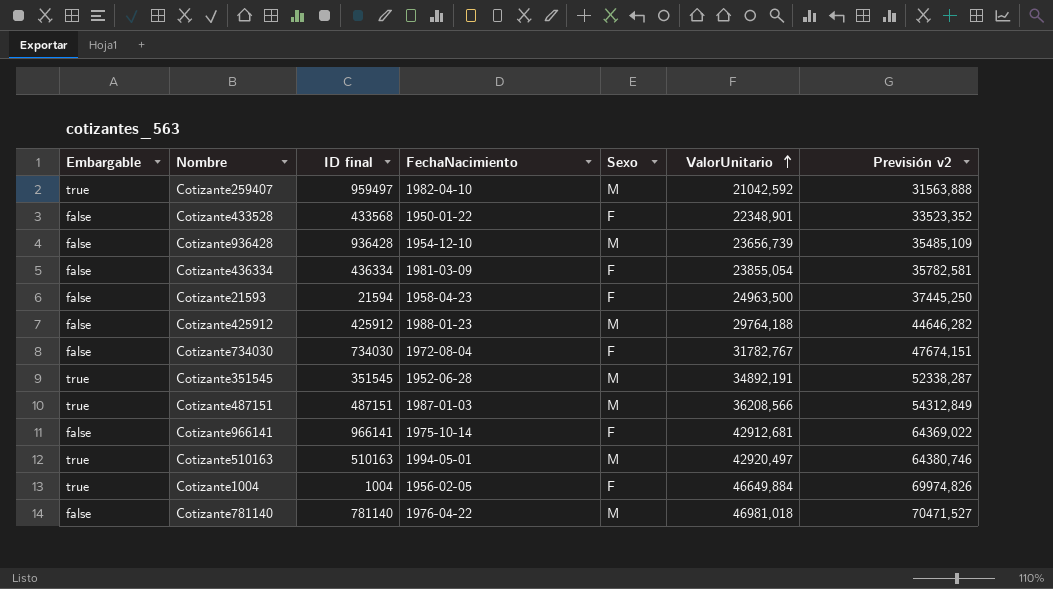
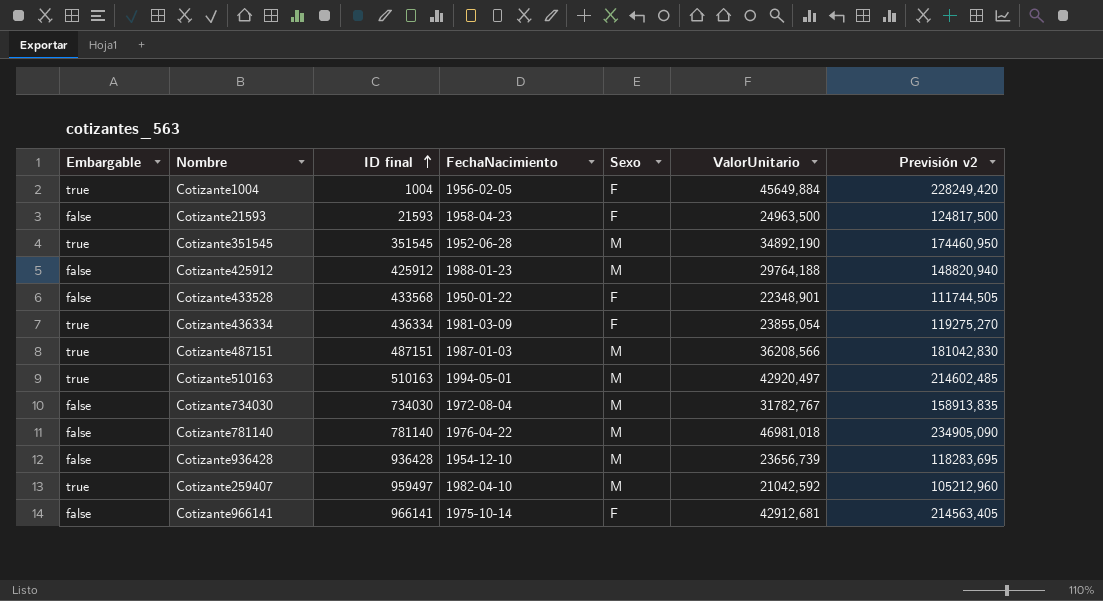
row order: ValorUnitario ascending -> ID final ascending
column Previsión v2 | formula: [ValorUnitario] * 1,5 -> [ValorUnitario] * 5
Cotizante1004 | ValorUnitario: 46649,884 -> 45649,884
Cotizante21593 | ID final: 21594 -> 21593
Cotizante351545 | ValorUnitario: 34892,191 -> 34892,190
Cotizante436334 | Embargable: false -> true
Cotizante734030 | Sexo: F -> M

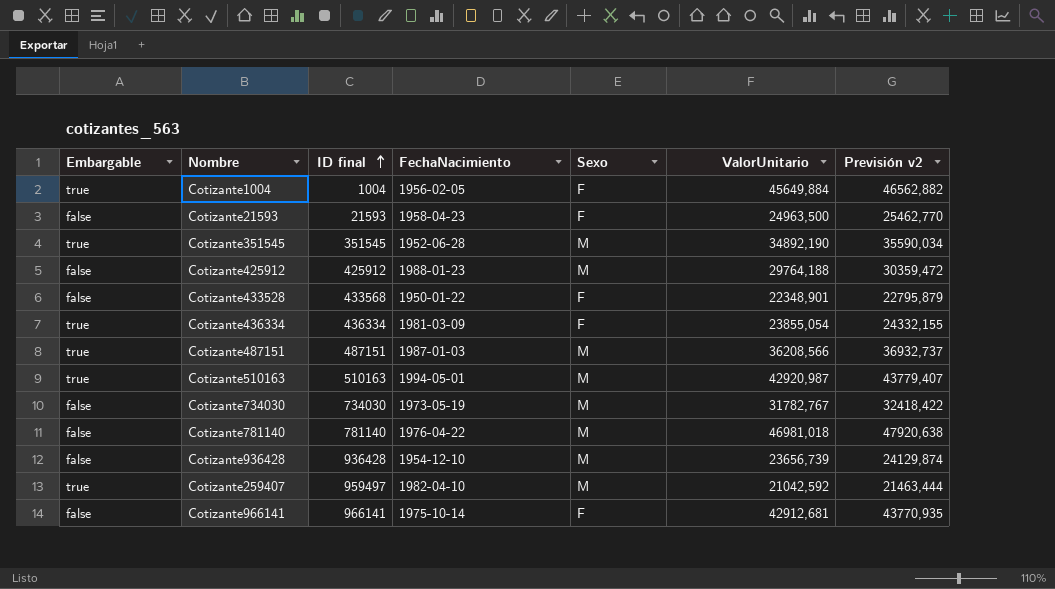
column Previsión v2 | formula: [ValorUnitario] * 5 -> [ValorUnitario] * 1,02
Cotizante510163 | ValorUnitario: 42920,497 -> 42920,987
Cotizante734030 | FechaNacimiento: 1972-08-04 -> 1973-05-19

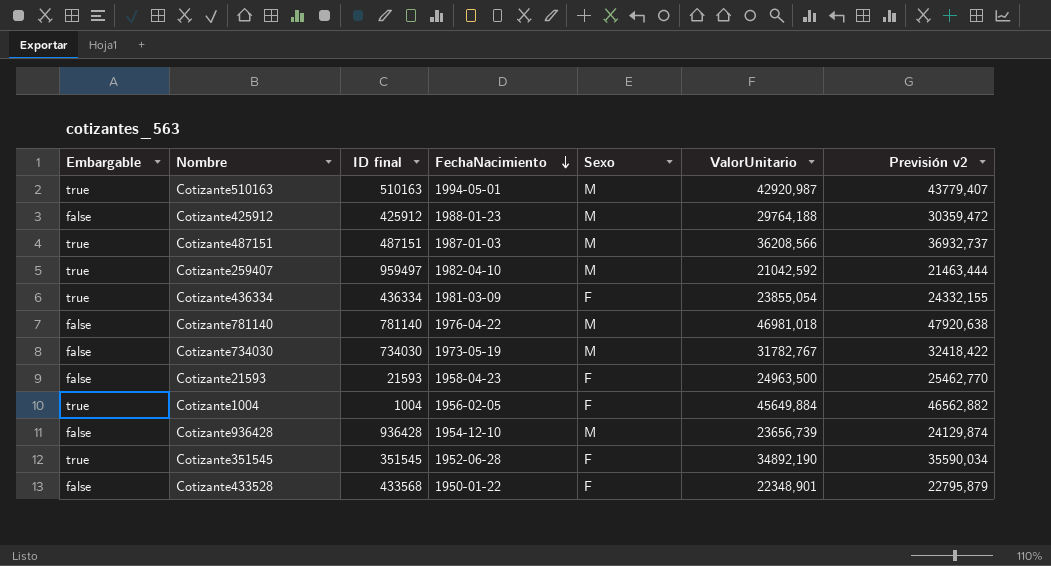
row order: ID final ascending -> FechaNacimiento descending
row Cotizante966141: false | 966141 | 1975-10-14 | F | 42912,681 | 43770,935 -> none
Cotizante351545 | Sexo: M -> F

